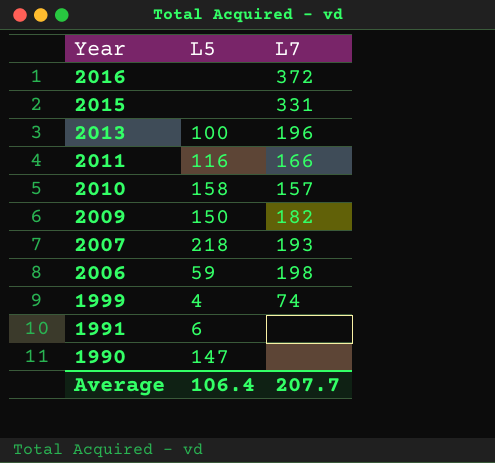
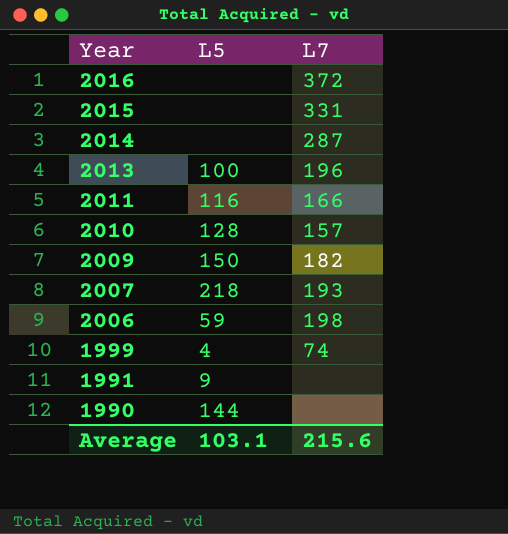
row 2014: none -> none | 287
2010 | L5: 158 -> 128
1991 | L5: 6 -> 9
1990 | L5: 147 -> 144
Average | L5: 106.4 -> 103.1
Average | L7: 207.7 -> 215.6

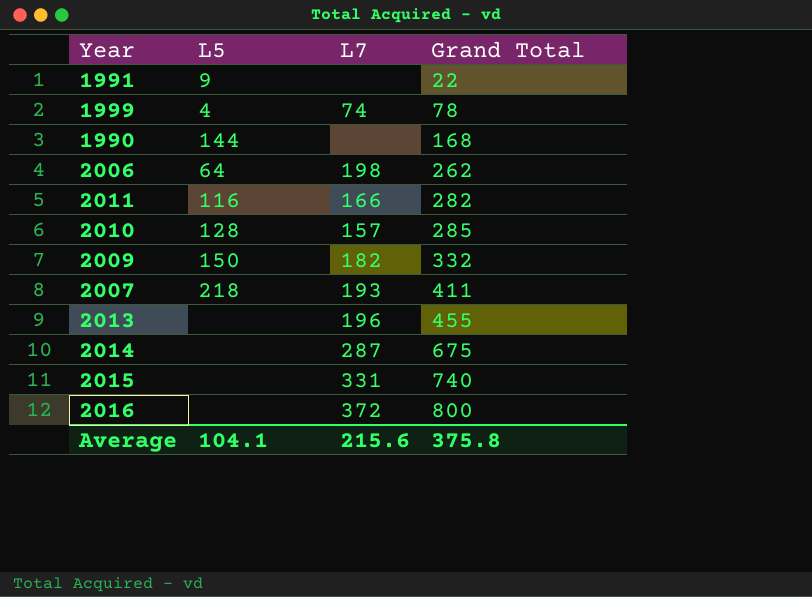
row order: Year descending -> Grand Total ascending
column Grand Total | position: none -> 4
2006 | L5: 59 -> 64
2013 | L5: 100 -> none
Average | L5: 103.1 -> 104.1

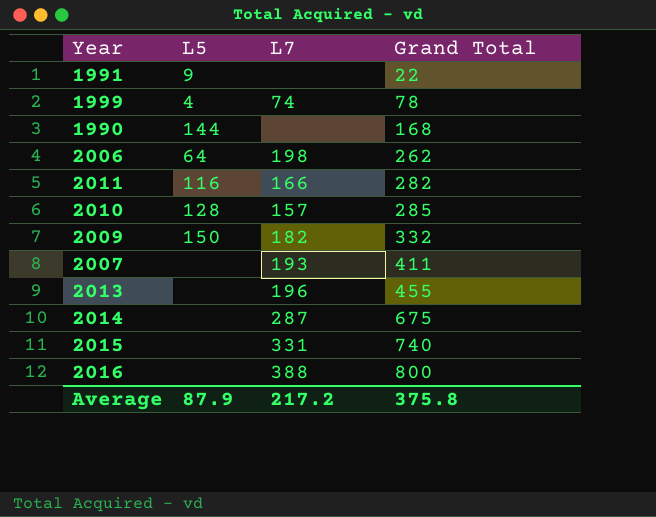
2007 | L5: 218 -> none
2016 | L7: 372 -> 388
Average | L5: 104.1 -> 87.9
Average | L7: 215.6 -> 217.2

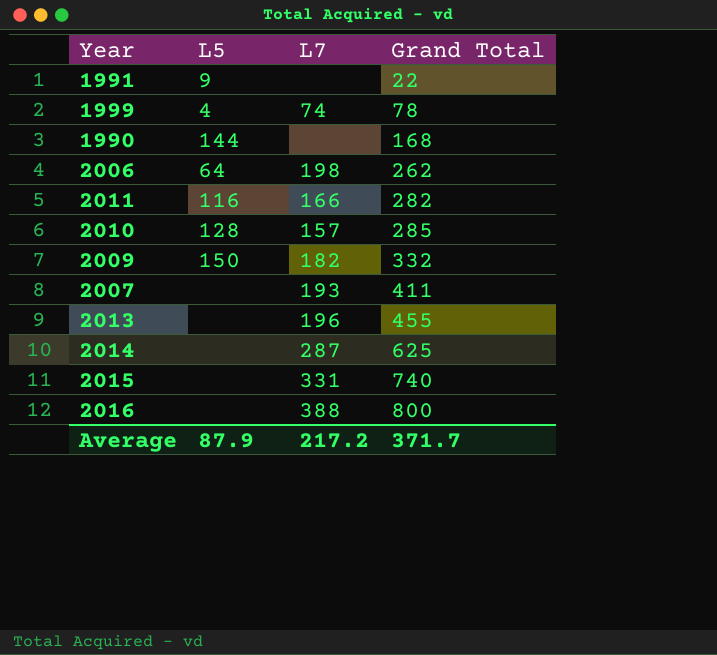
2014 | Grand Total: 675 -> 625
Average | Grand Total: 375.8 -> 371.7

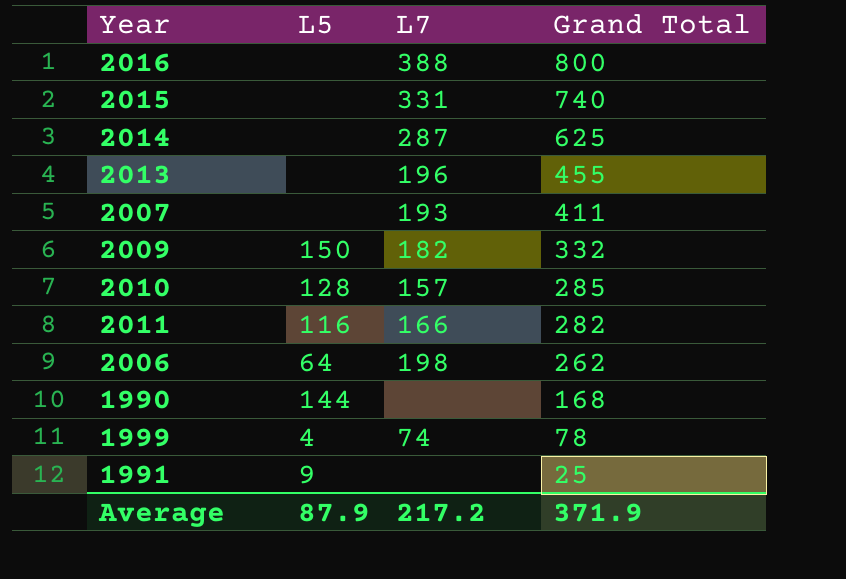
row order: Grand Total ascending -> Grand Total descending
1991 | Grand Total: 22 -> 25
Average | Grand Total: 371.7 -> 371.9

